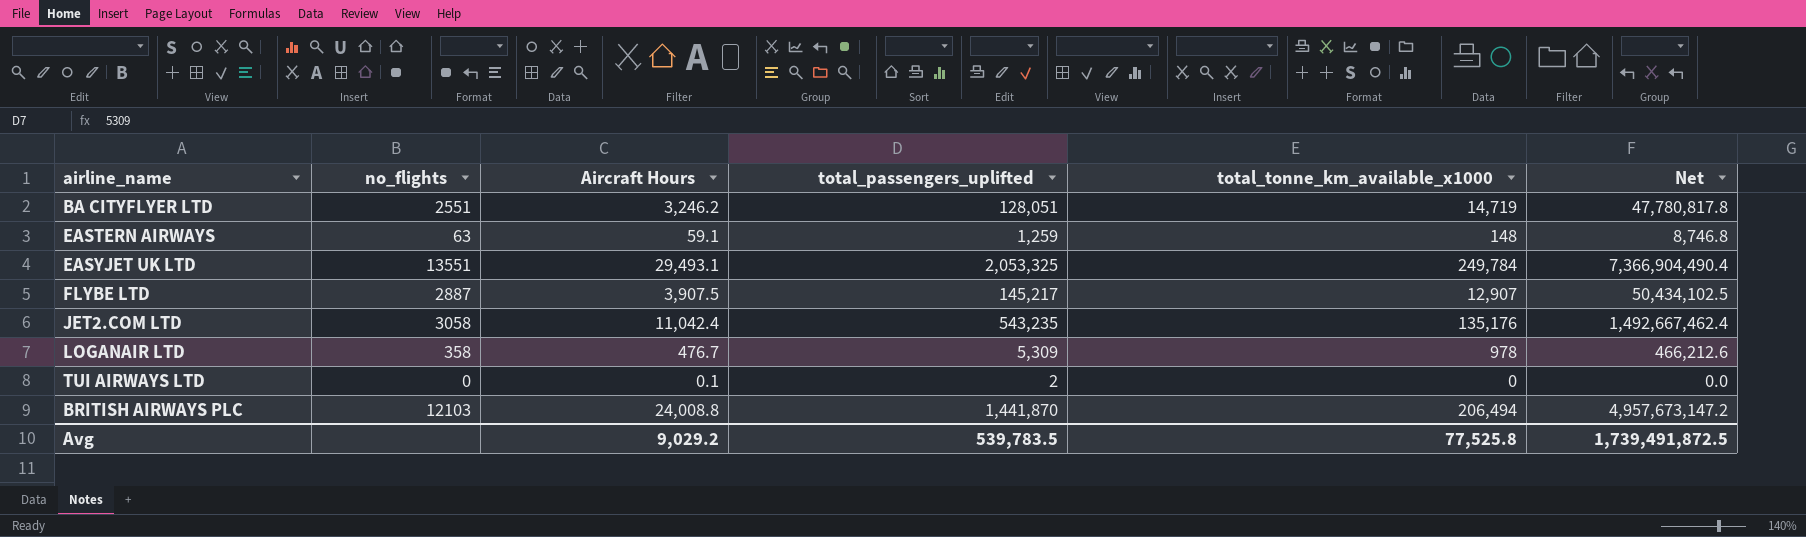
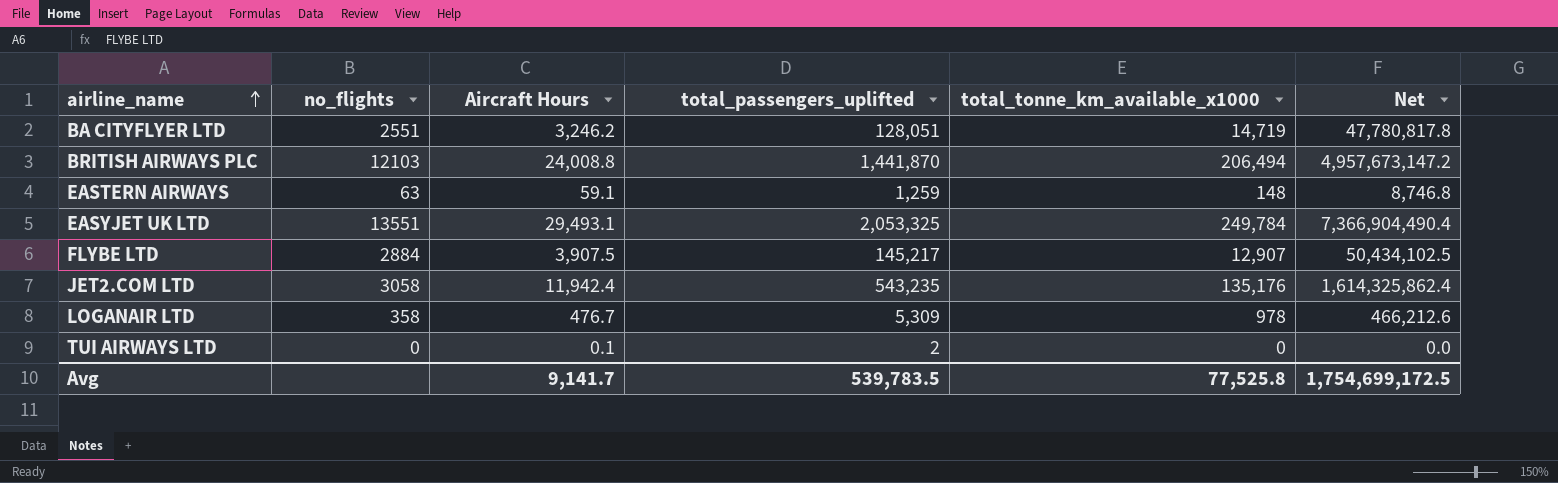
row order: none -> airline_name ascending
FLYBE LTD | no_flights: 2887 -> 2884
JET2.COM LTD | Aircraft Hours: 11,042.4 -> 11,942.4
JET2.COM LTD | Net: 1,492,667,462.4 -> 1,614,325,862.4
Avg | Aircraft Hours: 9,029.2 -> 9,141.7
Avg | Net: 1,739,491,872.5 -> 1,754,699,172.5

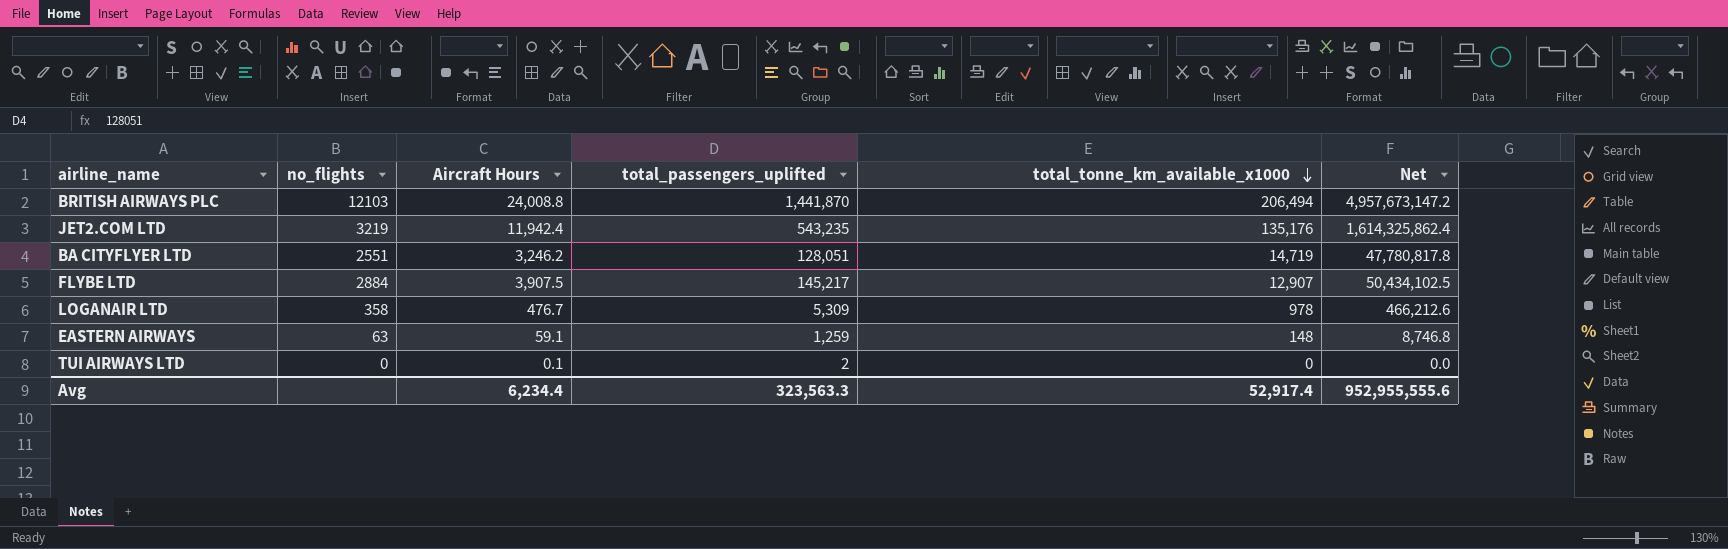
row order: airline_name ascending -> total_tonne_km_available_x1000 descending
row EASYJET UK LTD: 13551 | 29,493.1 | 2,053,325 | 249,784 | 7,366,904,490.4 -> none
JET2.COM LTD | no_flights: 3058 -> 3219
Avg | Aircraft Hours: 9,141.7 -> 6,234.4
Avg | total_passengers_uplifted: 539,783.5 -> 323,563.3
Avg | total_tonne_km_available_x1000: 77,525.8 -> 52,917.4
Avg | Net: 1,754,699,172.5 -> 952,955,555.6

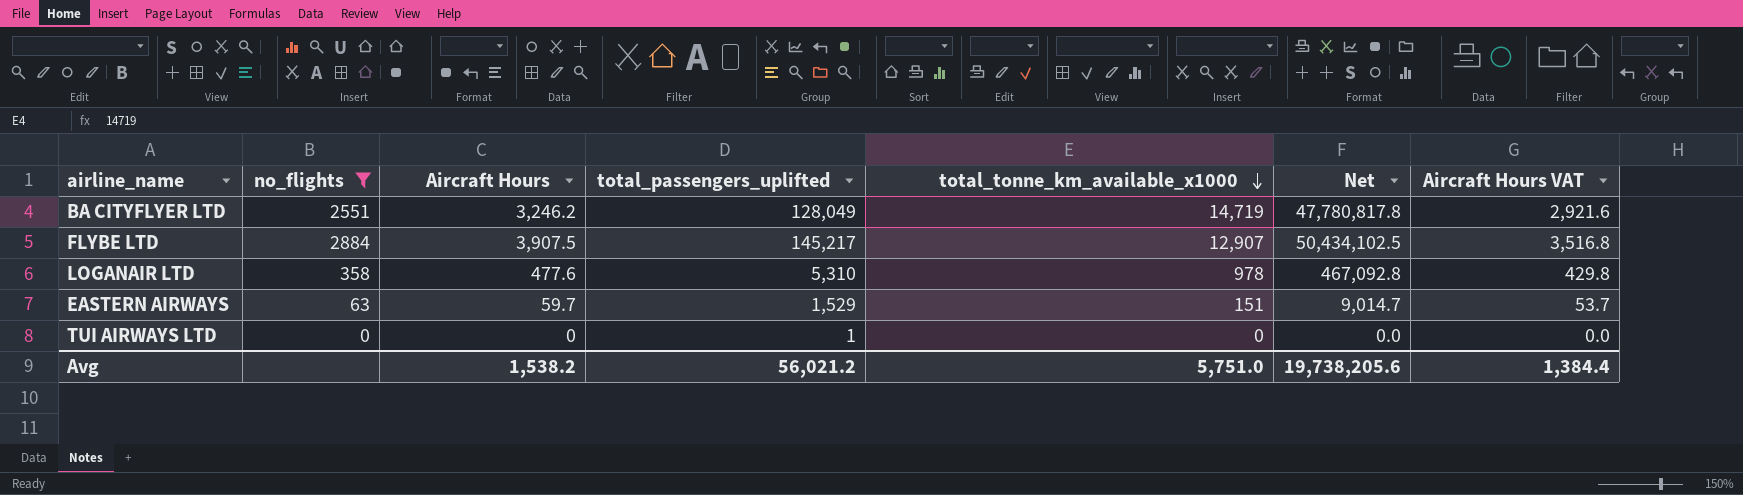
filter: none -> no_flights <= 2884
column Aircraft Hours VAT | formula: none -> [Aircraft Hours] * 0.9
BA CITYFLYER LTD | total_passengers_uplifted: 128,051 -> 128,049
LOGANAIR LTD | Aircraft Hours: 476.7 -> 477.6
LOGANAIR LTD | total_passengers_uplifted: 5,309 -> 5,310
LOGANAIR LTD | Net: 466,212.6 -> 467,092.8
EASTERN AIRWAYS | Aircraft Hours: 59.1 -> 59.7
EASTERN AIRWAYS | total_passengers_uplifted: 1,259 -> 1,529
EASTERN AIRWAYS | total_tonne_km_available_x1000: 148 -> 151
EASTERN AIRWAYS | Net: 8,746.8 -> 9,014.7
TUI AIRWAYS LTD | Aircraft Hours: 0.1 -> 0
TUI AIRWAYS LTD | total_passengers_uplifted: 2 -> 1
Avg | Aircraft Hours: 6,234.4 -> 1,538.2
Avg | total_passengers_uplifted: 323,563.3 -> 56,021.2
Avg | total_tonne_km_available_x1000: 52,917.4 -> 5,751.0
Avg | Net: 952,955,555.6 -> 19,738,205.6

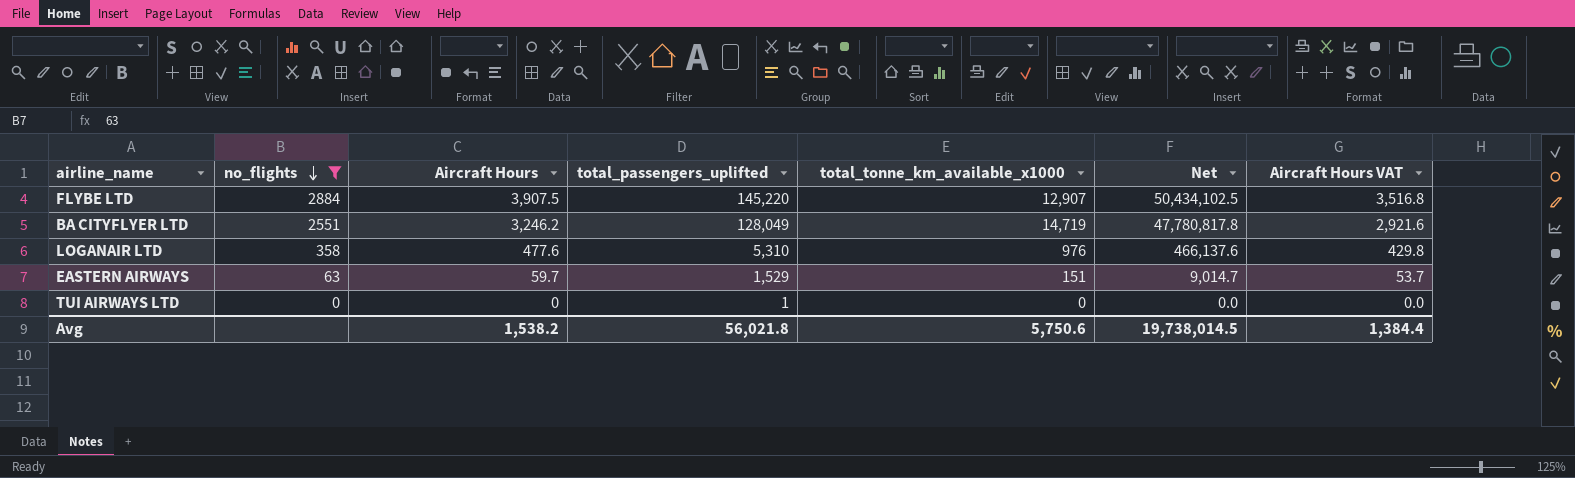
row order: total_tonne_km_available_x1000 descending -> no_flights descending
FLYBE LTD | total_passengers_uplifted: 145,217 -> 145,220
LOGANAIR LTD | total_tonne_km_available_x1000: 978 -> 976
LOGANAIR LTD | Net: 467,092.8 -> 466,137.6
Avg | total_passengers_uplifted: 56,021.2 -> 56,021.8
Avg | total_tonne_km_available_x1000: 5,751.0 -> 5,750.6
Avg | Net: 19,738,205.6 -> 19,738,014.5

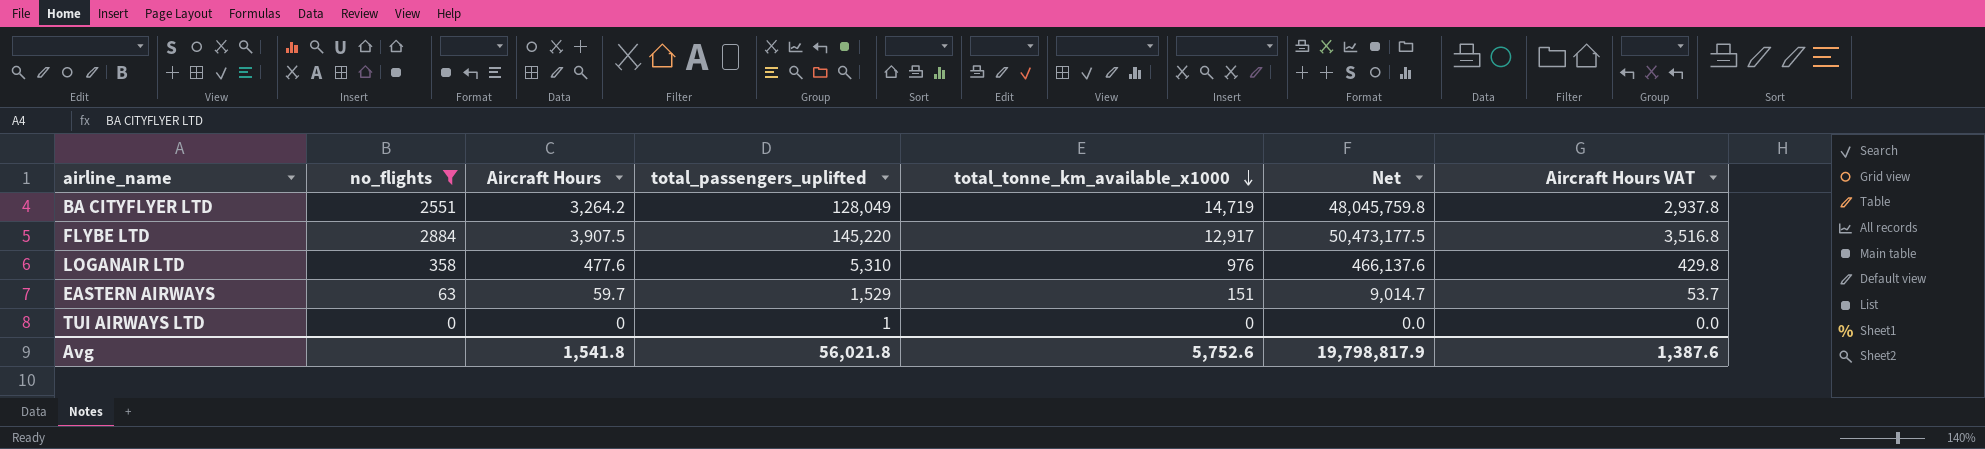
row order: no_flights descending -> total_tonne_km_available_x1000 descending
BA CITYFLYER LTD | Aircraft Hours: 3,246.2 -> 3,264.2
BA CITYFLYER LTD | Net: 47,780,817.8 -> 48,045,759.8
BA CITYFLYER LTD | Aircraft Hours VAT: 2,921.6 -> 2,937.8
FLYBE LTD | total_tonne_km_available_x1000: 12,907 -> 12,917
FLYBE LTD | Net: 50,434,102.5 -> 50,473,177.5
Avg | Aircraft Hours: 1,538.2 -> 1,541.8
Avg | total_tonne_km_available_x1000: 5,750.6 -> 5,752.6
Avg | Net: 19,738,014.5 -> 19,798,817.9
Avg | Aircraft Hours VAT: 1,384.4 -> 1,387.6

